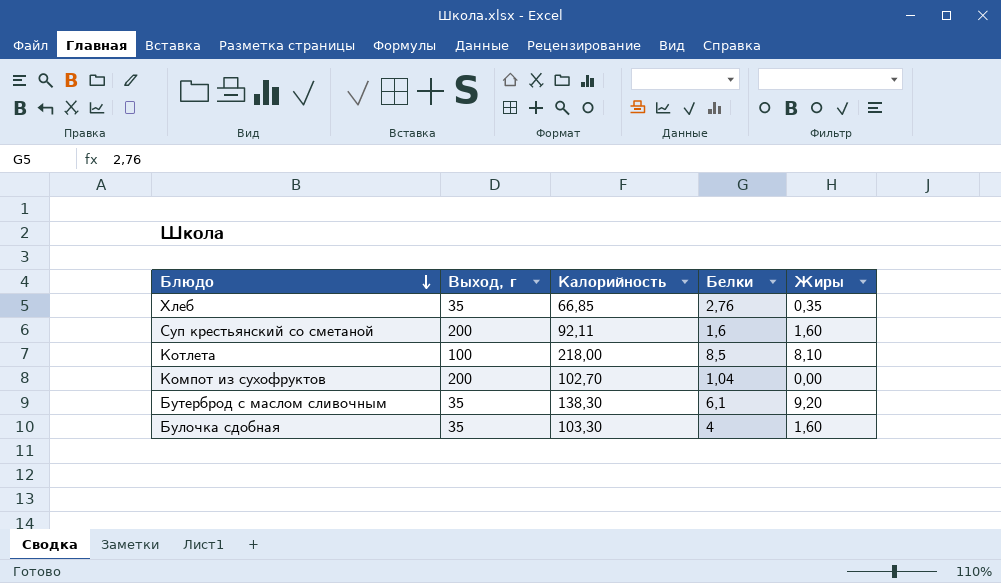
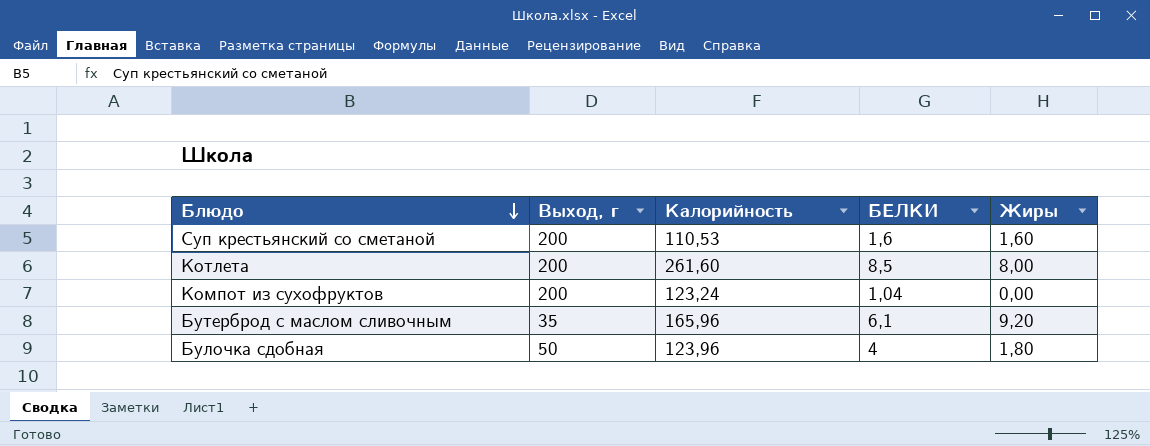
column name: Белки -> БЕЛКИ
row Хлеб: 35 | 66,85 | 2,76 | 0,35 -> none
Суп крестьянский со сметаной | Калорийность: 92,11 -> 110,53
Котлета | Выход, г: 100 -> 200
Котлета | Калорийность: 218,00 -> 261,60
Котлета | Жиры: 8,10 -> 8,00
Компот из сухофруктов | Калорийность: 102,70 -> 123,24
Бутерброд с маслом сливочным | Калорийность: 138,30 -> 165,96
Булочка сдобная | Выход, г: 35 -> 50
Булочка сдобная | Калорийность: 103,30 -> 123,96
Булочка сдобная | Жиры: 1,60 -> 1,80

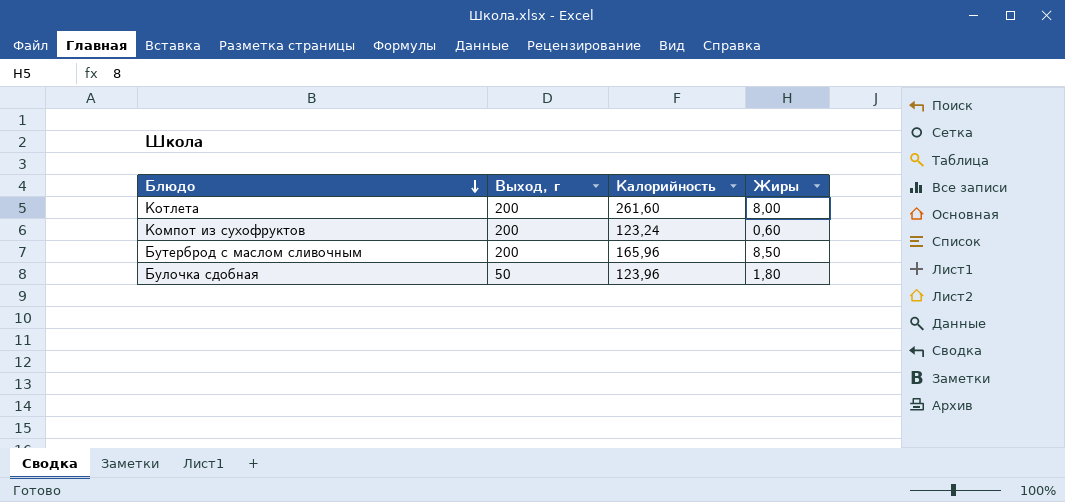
column БЕЛКИ | position: 4 -> none
row Суп крестьянский со сметаной: 200 | 110,53 | 1,6 | 1,60 -> none
Компот из сухофруктов | Жиры: 0,00 -> 0,60
Бутерброд с маслом сливочным | Выход, г: 35 -> 200
Бутерброд с маслом сливочным | Жиры: 9,20 -> 8,50

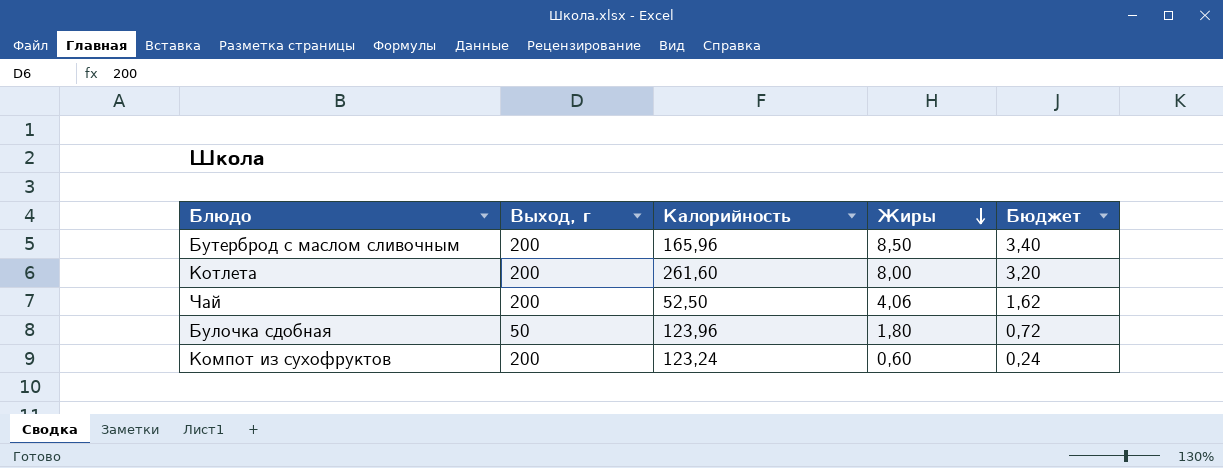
row order: Блюдо descending -> Жиры descending
column Бюджет | formula: none -> [Жиры] * 0,4
row Чай: none -> 200 | 52,50 | 4,06 | 1,62

